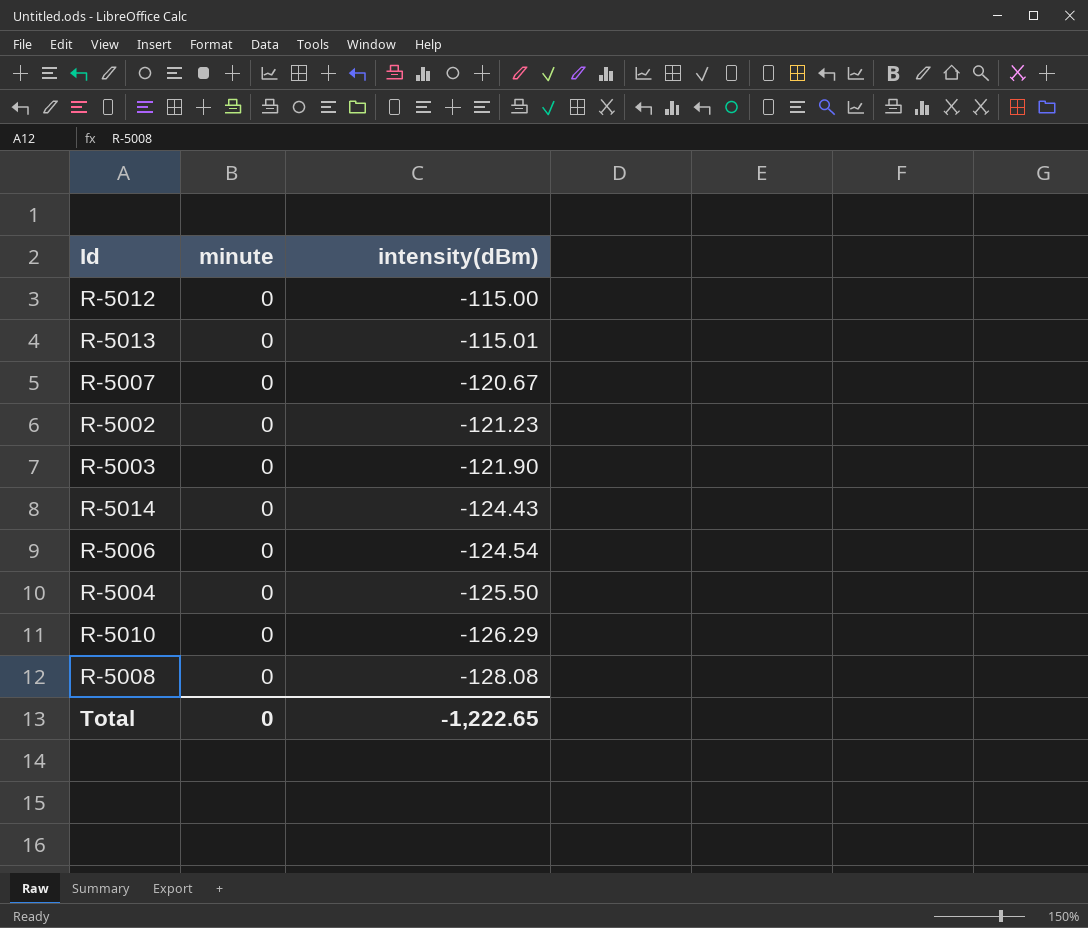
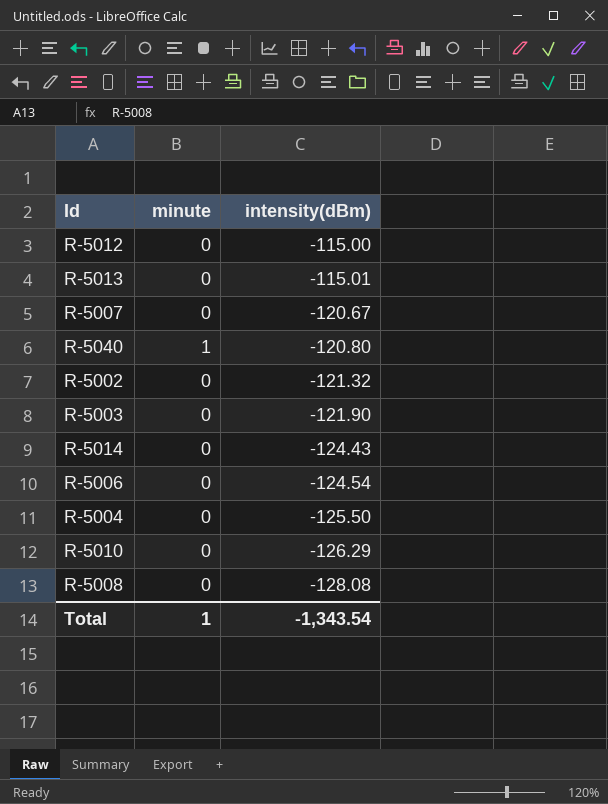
row R-5040: none -> 1 | -120.80
R-5002 | intensity(dBm): -121.23 -> -121.32
Total | minute: 0 -> 1
Total | intensity(dBm): -1,222.65 -> -1,343.54

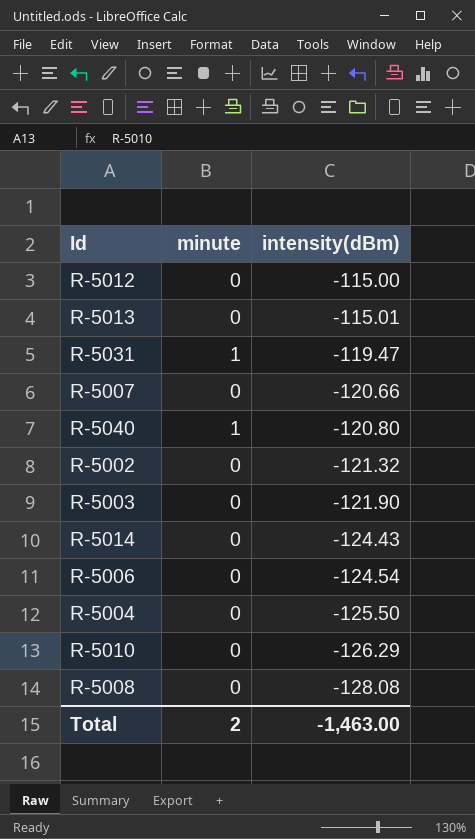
row R-5031: none -> 1 | -119.47
R-5007 | intensity(dBm): -120.67 -> -120.66
Total | minute: 1 -> 2
Total | intensity(dBm): -1,343.54 -> -1,463.00

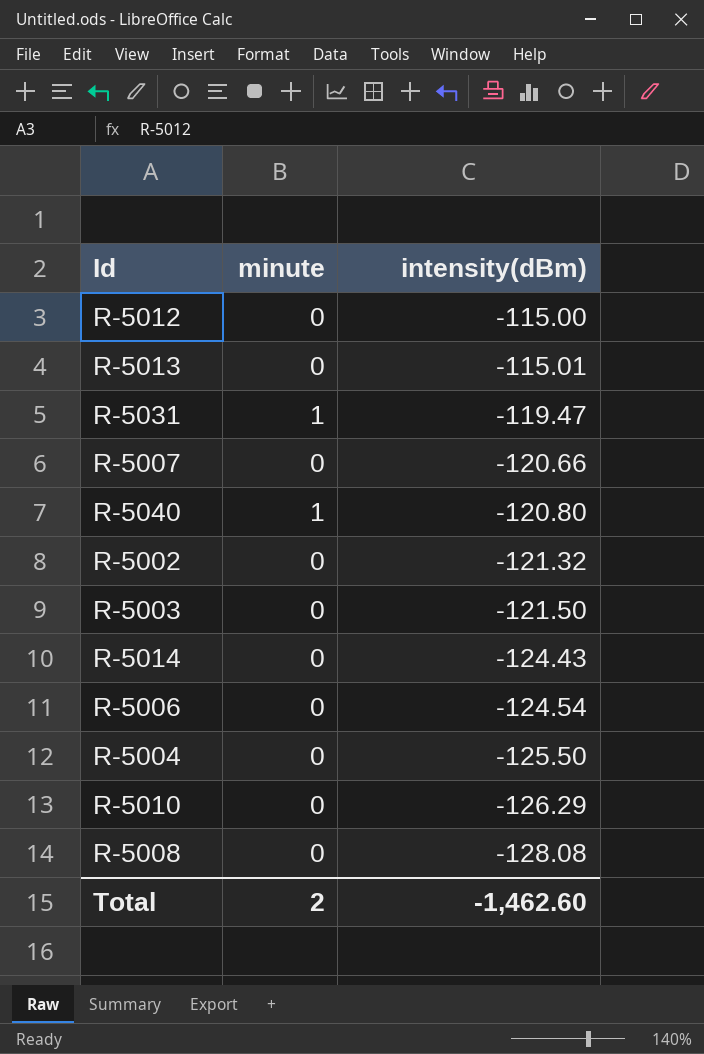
R-5003 | intensity(dBm): -121.90 -> -121.50
Total | intensity(dBm): -1,463.00 -> -1,462.60

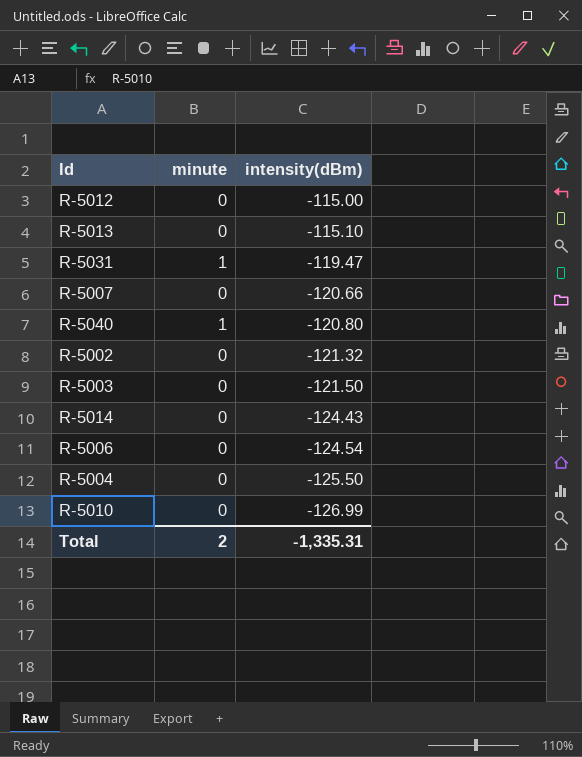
row R-5008: 0 | -128.08 -> none
R-5013 | intensity(dBm): -115.01 -> -115.10
R-5010 | intensity(dBm): -126.29 -> -126.99
Total | intensity(dBm): -1,462.60 -> -1,335.31

